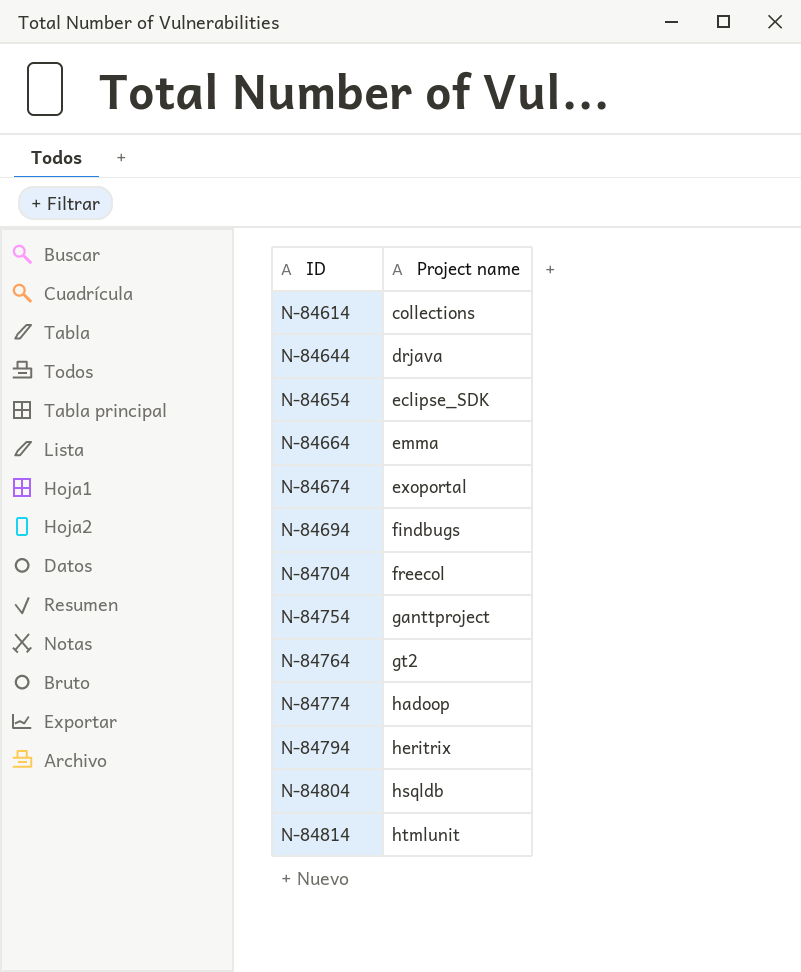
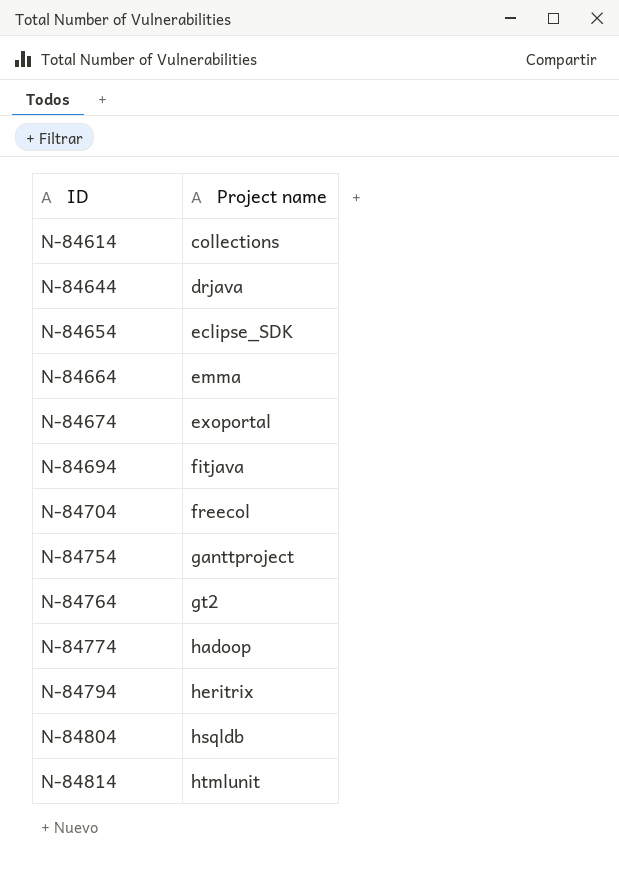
N-84694 | Project name: findbugs -> fitjava

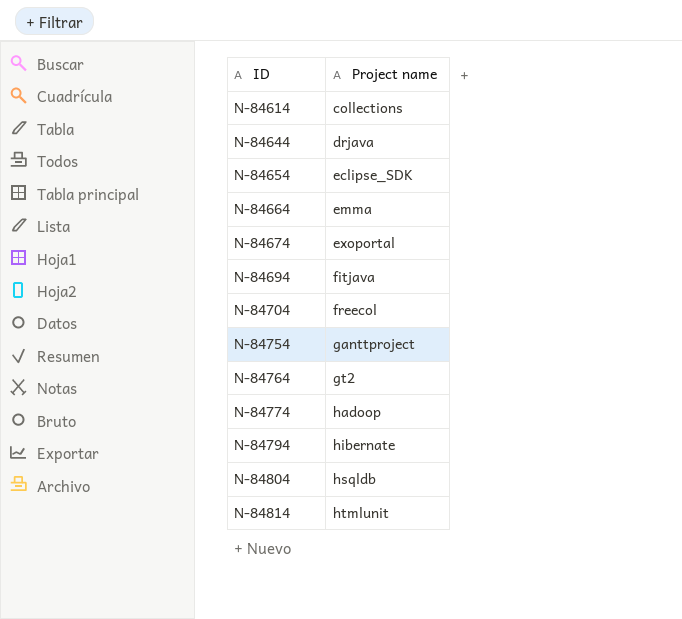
N-84794 | Project name: heritrix -> hibernate

